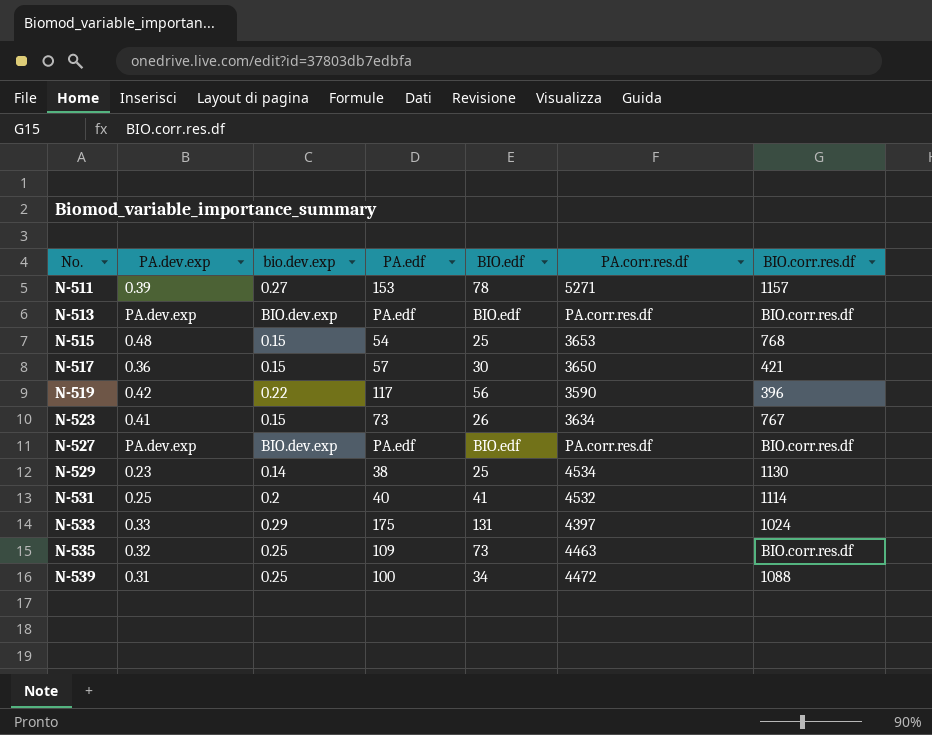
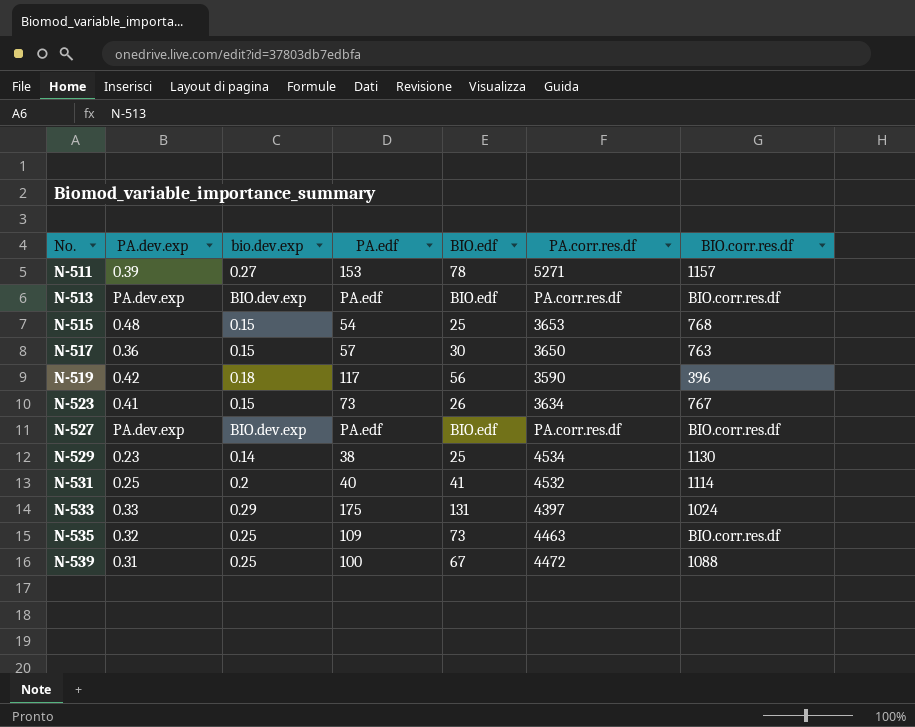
N-517 | BIO.corr.res.df: 421 -> 763
N-519 | bio.dev.exp: 0.22 -> 0.18
N-539 | BIO.edf: 34 -> 67

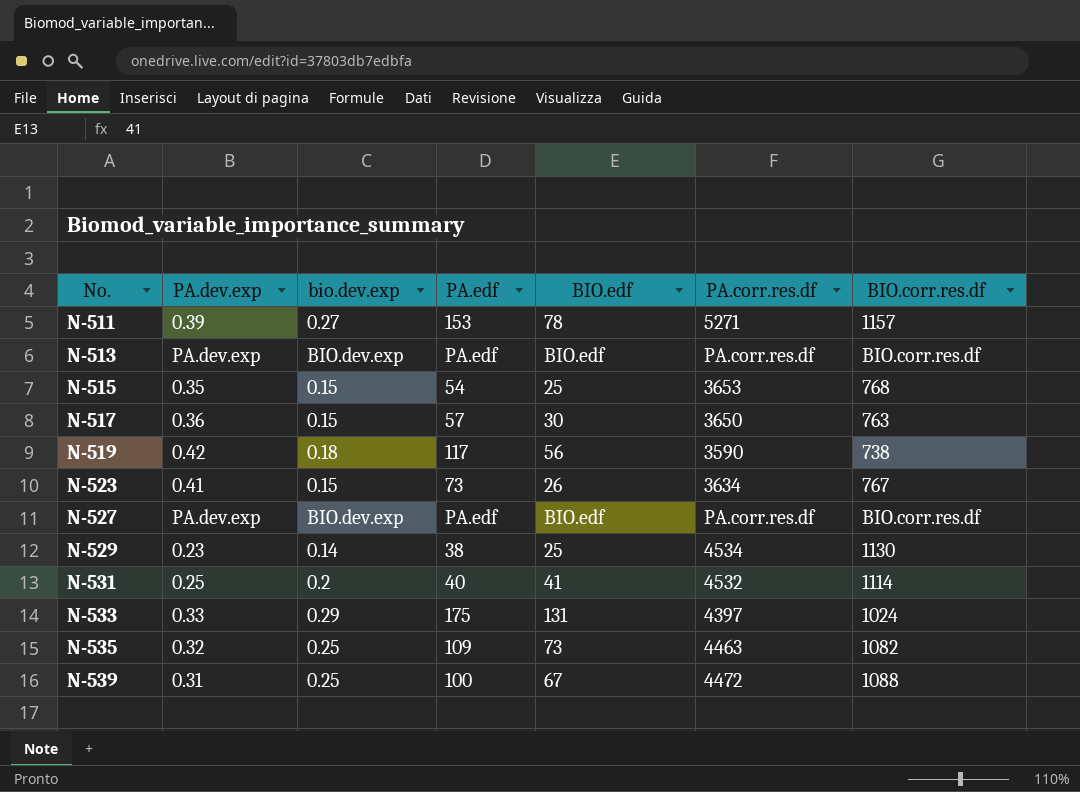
N-515 | PA.dev.exp: 0.48 -> 0.35
N-519 | BIO.corr.res.df: 396 -> 738
N-535 | BIO.corr.res.df: BIO.corr.res.df -> 1082

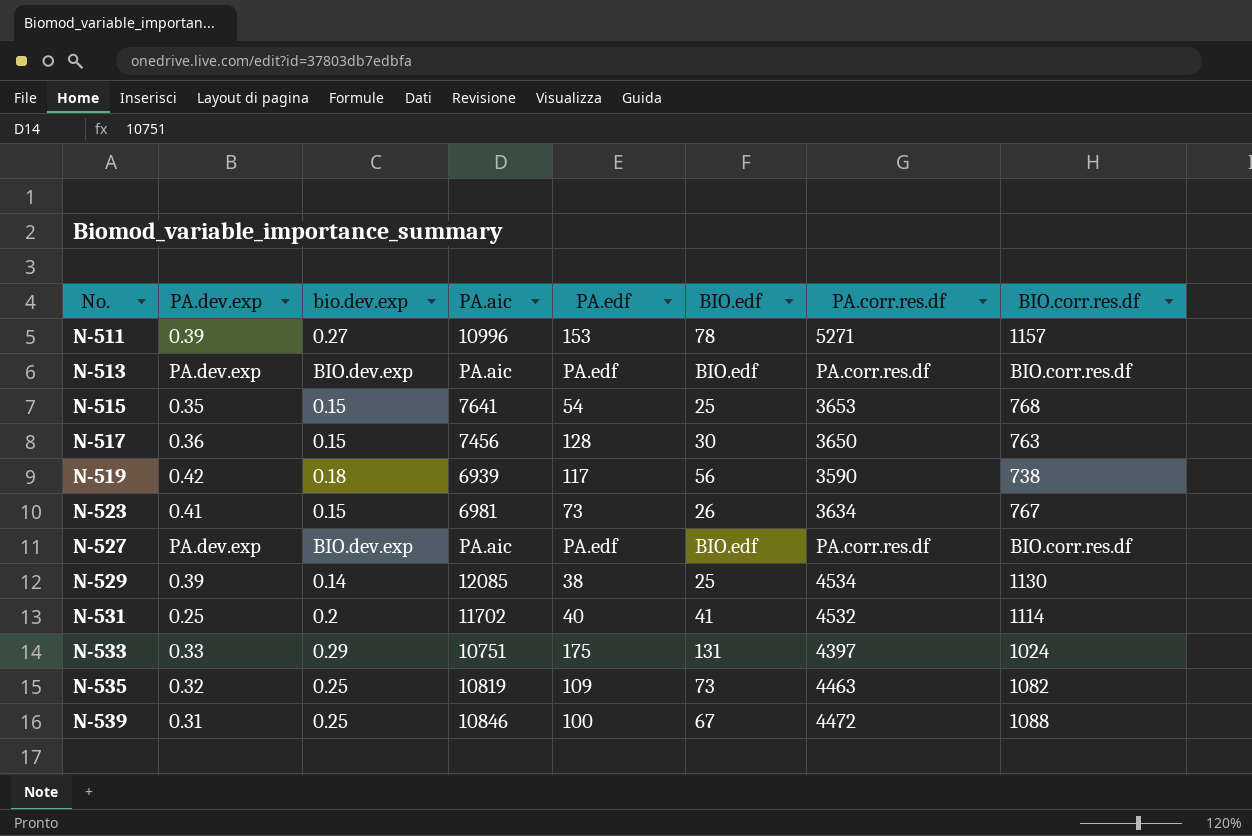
column PA.aic | position: none -> 4
N-517 | PA.edf: 57 -> 128
N-529 | PA.dev.exp: 0.23 -> 0.39

